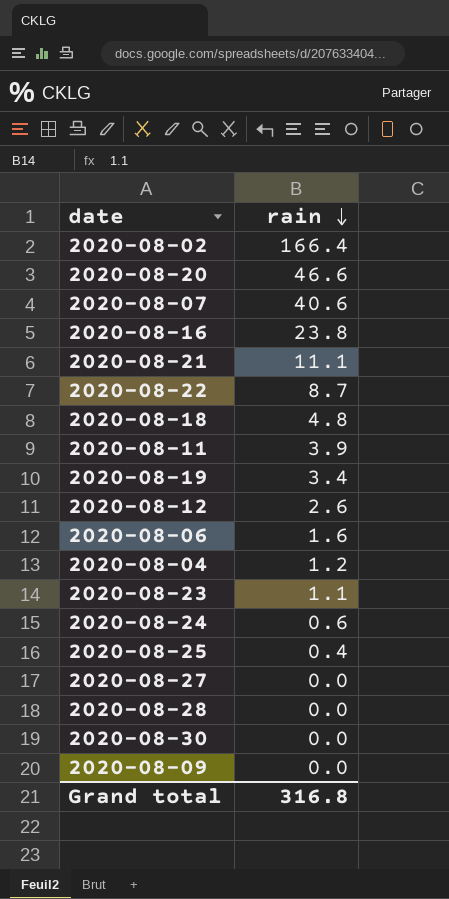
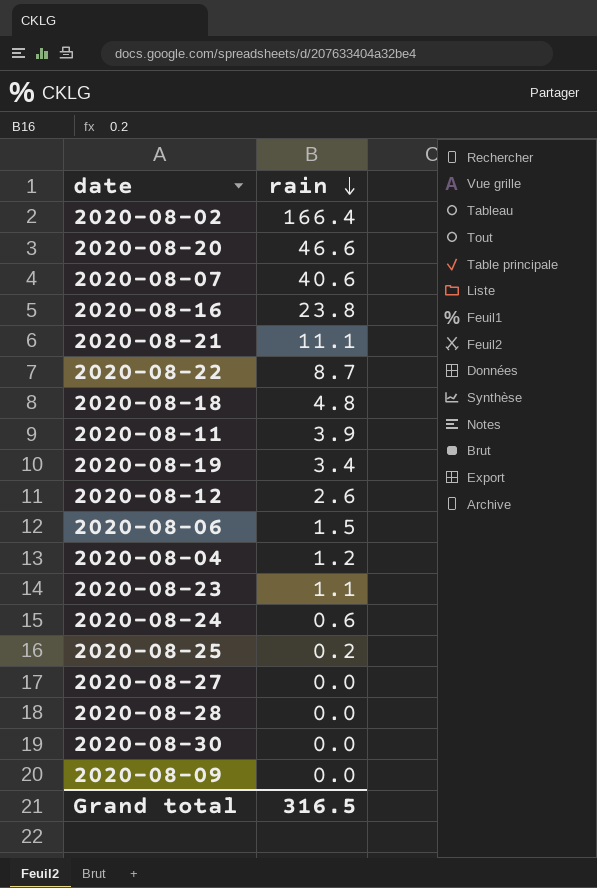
2020-08-06 | rain: 1.6 -> 1.5
2020-08-25 | rain: 0.4 -> 0.2
Grand total | rain: 316.8 -> 316.5

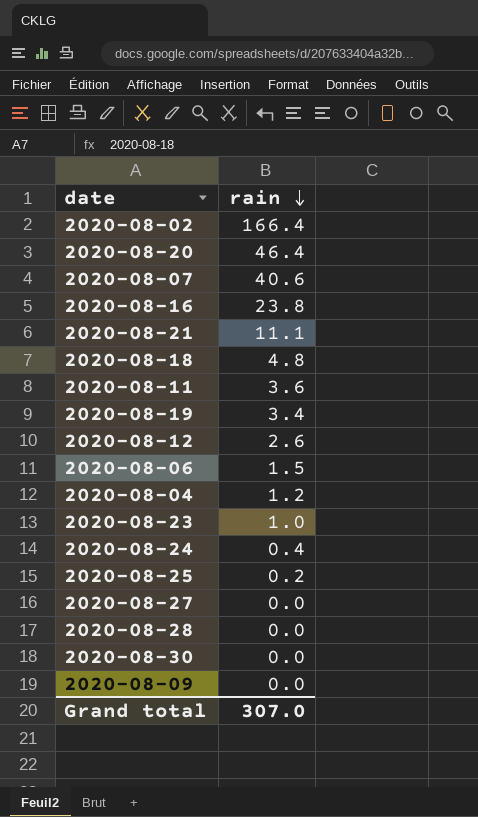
row 2020-08-22: 8.7 -> none
2020-08-20 | rain: 46.6 -> 46.4
2020-08-11 | rain: 3.9 -> 3.6
2020-08-23 | rain: 1.1 -> 1.0
2020-08-24 | rain: 0.6 -> 0.4
Grand total | rain: 316.5 -> 307.0

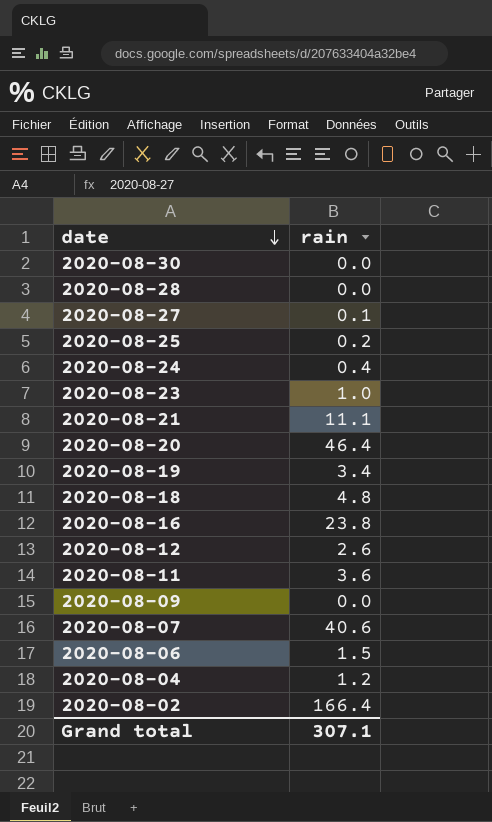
row order: rain descending -> date descending
2020-08-27 | rain: 0.0 -> 0.1
Grand total | rain: 307.0 -> 307.1

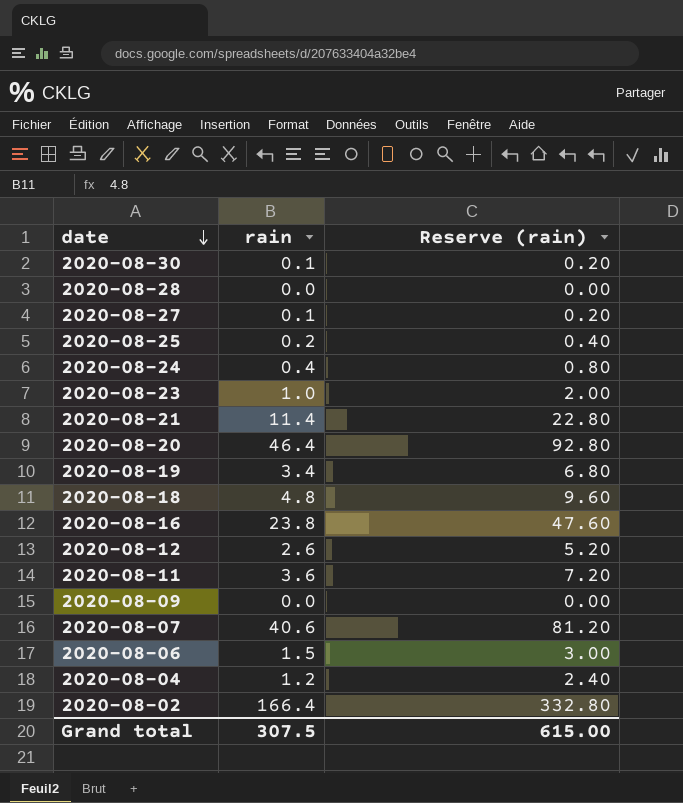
column Reserve (rain) | formula: none -> [rain] * 2
2020-08-30 | rain: 0.0 -> 0.1
2020-08-21 | rain: 11.1 -> 11.4
Grand total | rain: 307.1 -> 307.5

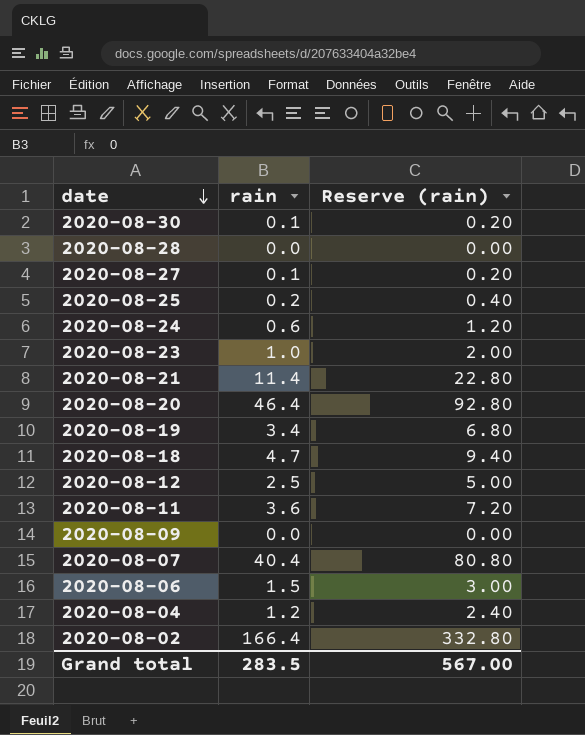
row 2020-08-16: 23.8 | 47.60 -> none
2020-08-24 | rain: 0.4 -> 0.6
2020-08-24 | Reserve (rain): 0.80 -> 1.20
2020-08-18 | rain: 4.8 -> 4.7
2020-08-18 | Reserve (rain): 9.60 -> 9.40
2020-08-12 | rain: 2.6 -> 2.5
2020-08-12 | Reserve (rain): 5.20 -> 5.00
2020-08-07 | rain: 40.6 -> 40.4
2020-08-07 | Reserve (rain): 81.20 -> 80.80
Grand total | rain: 307.5 -> 283.5
Grand total | Reserve (rain): 615.00 -> 567.00

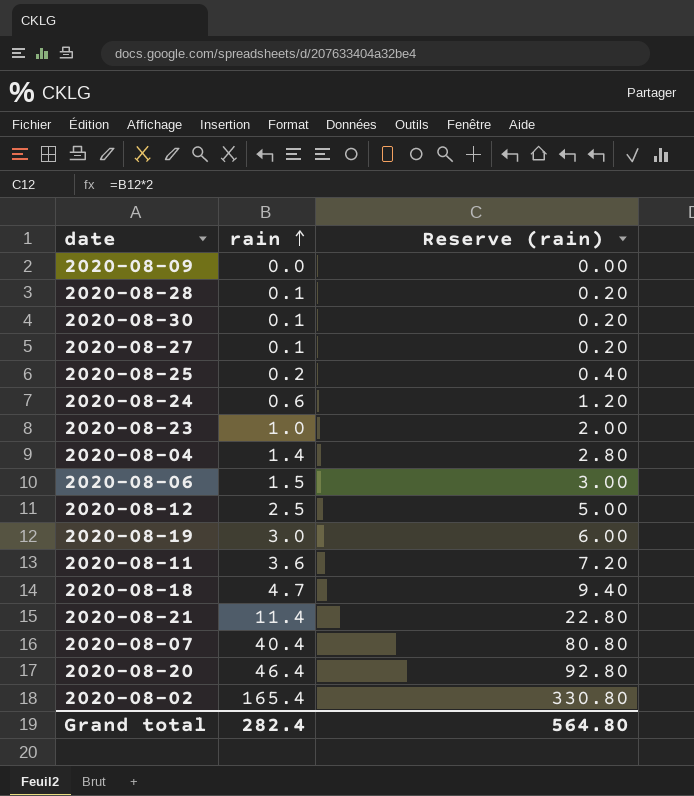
row order: date descending -> rain ascending
2020-08-28 | rain: 0.0 -> 0.1
2020-08-28 | Reserve (rain): 0.00 -> 0.20
2020-08-04 | rain: 1.2 -> 1.4
2020-08-04 | Reserve (rain): 2.40 -> 2.80
2020-08-19 | rain: 3.4 -> 3.0
2020-08-19 | Reserve (rain): 6.80 -> 6.00
2020-08-02 | rain: 166.4 -> 165.4
2020-08-02 | Reserve (rain): 332.80 -> 330.80
Grand total | rain: 283.5 -> 282.4
Grand total | Reserve (rain): 567.00 -> 564.80

